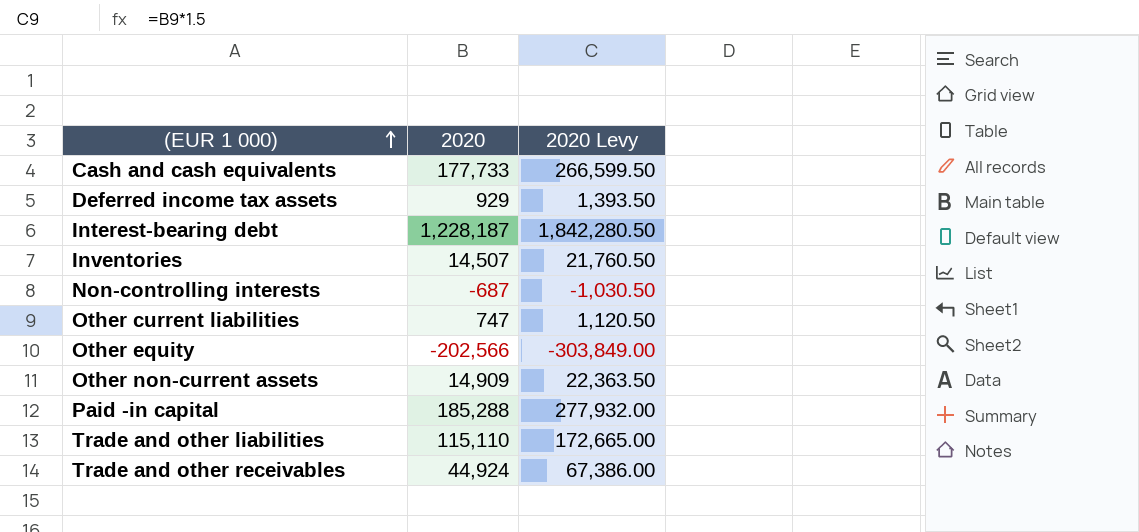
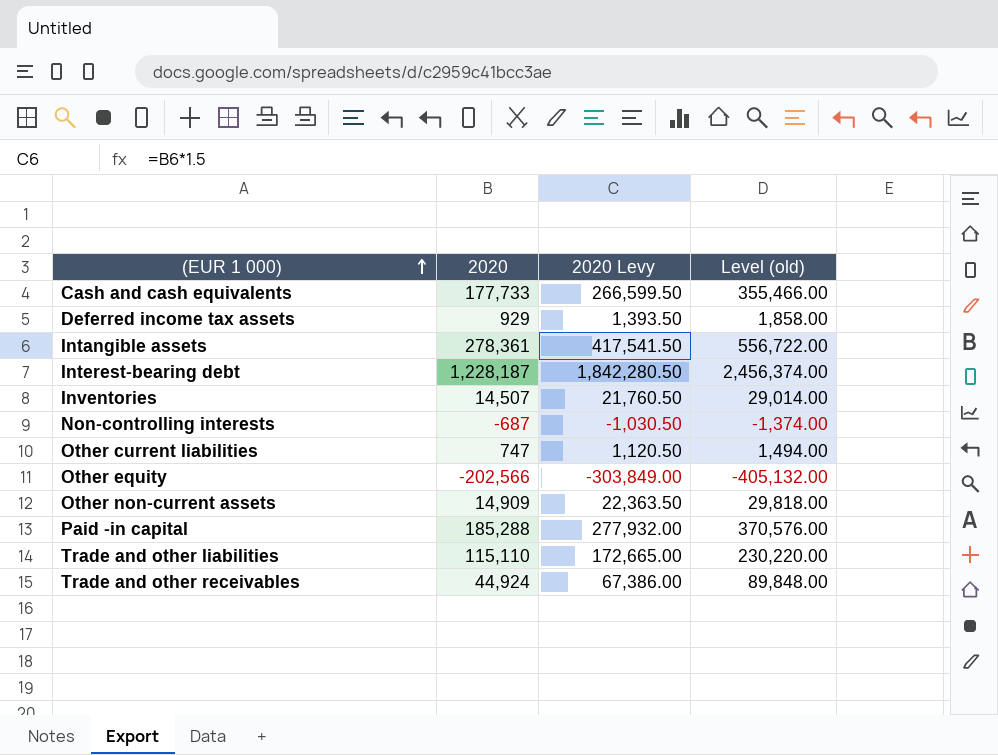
column Level (old) | formula: none -> [2020] * 2
row Intangible assets: none -> 278,361 | 417,541.50 | 556,722.00

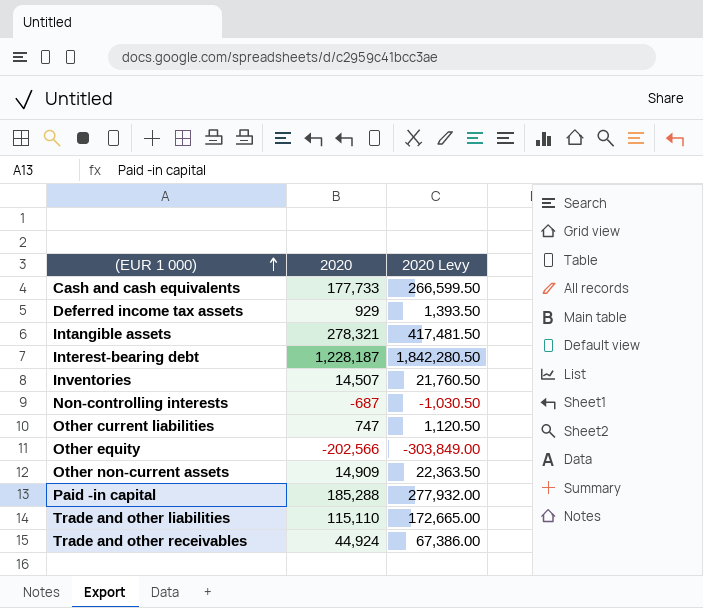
column Level (old) | formula: [2020] * 2 -> none
Intangible assets | 2020: 278,361 -> 278,321
Intangible assets | 2020 Levy: 417,541.50 -> 417,481.50

